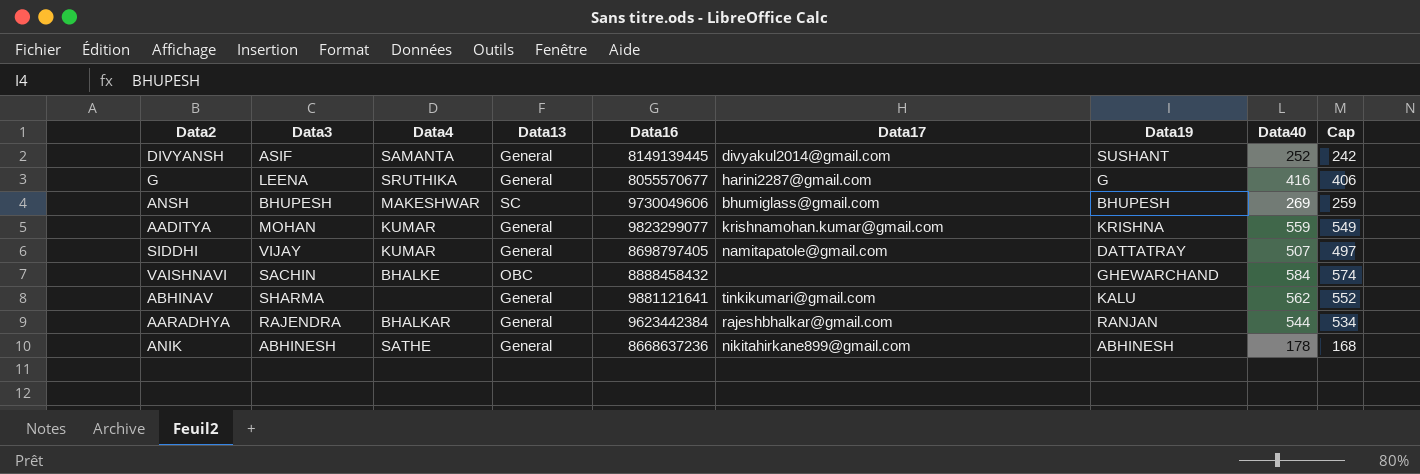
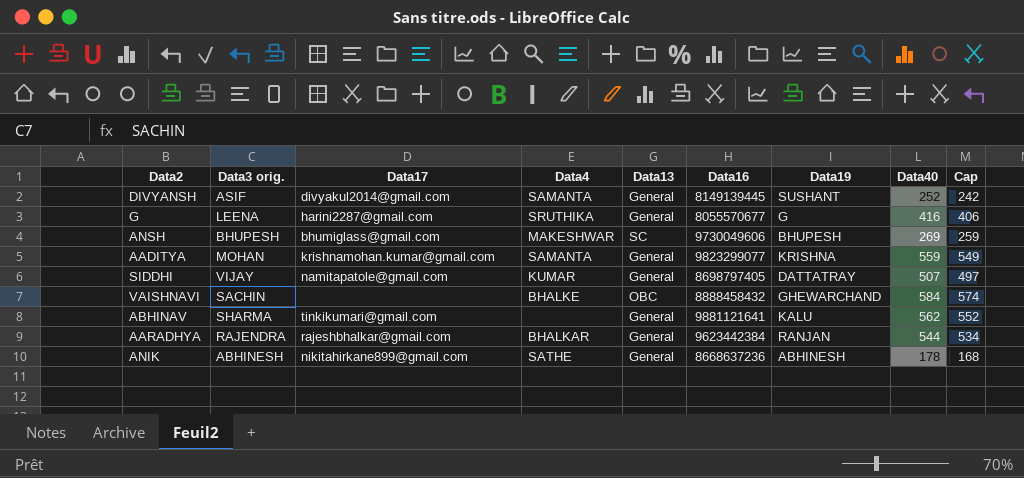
column name: Data3 -> Data3 orig.
column Data17 | position: 6 -> 3
AADITYA | Data4: KUMAR -> SAMANTA

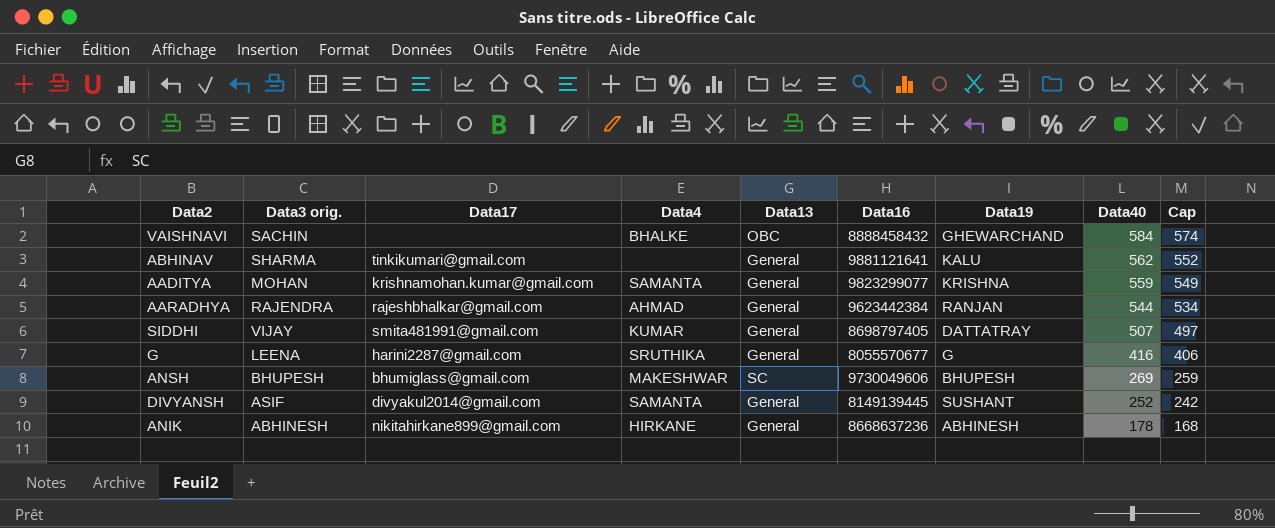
row order: none -> Data40 descending
AARADHYA | Data4: BHALKAR -> AHMAD
SIDDHI | Data17: namitapatole@gmail.com -> smita481991@gmail.com
ANIK | Data4: SATHE -> HIRKANE

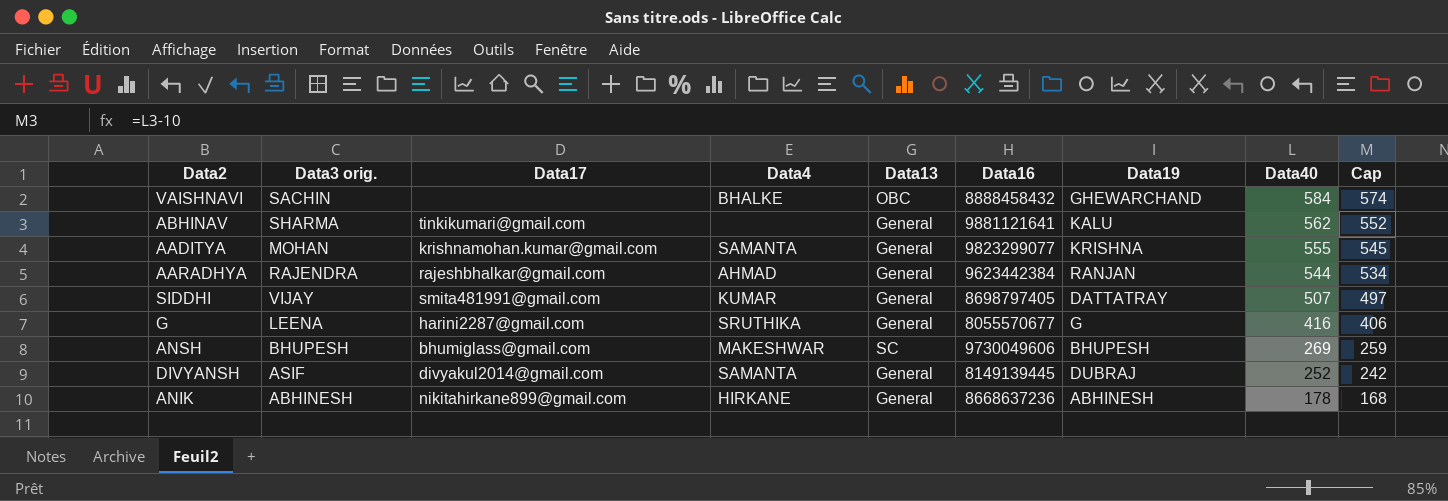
AADITYA | Data40: 559 -> 555
AADITYA | Cap: 549 -> 545
DIVYANSH | Data19: SUSHANT -> DUBRAJ

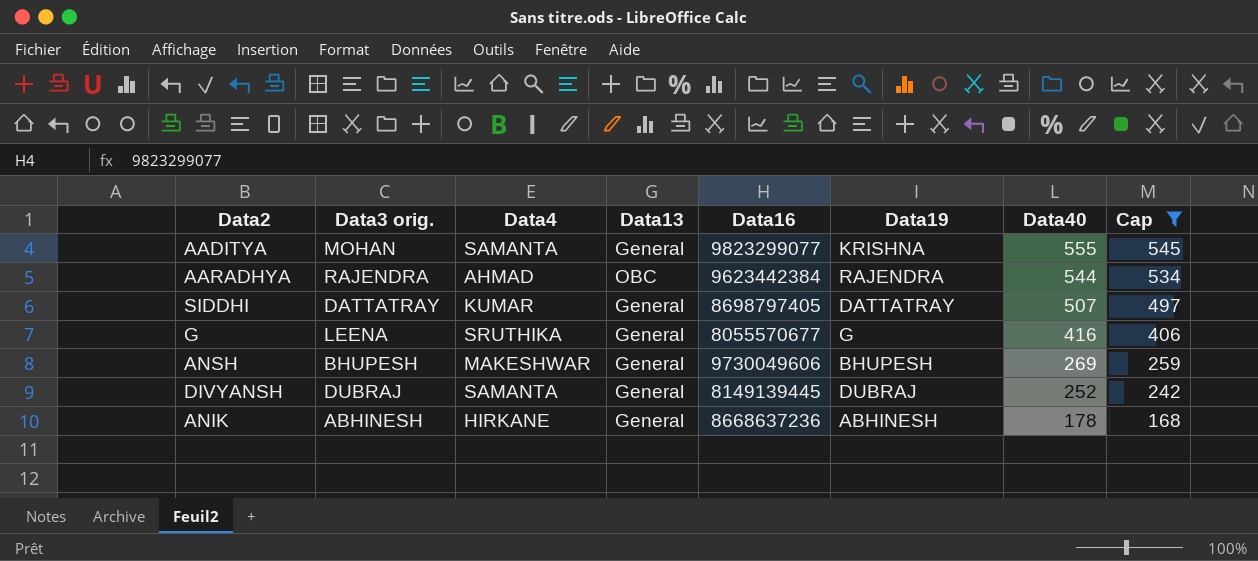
filter: none -> Cap <= 545
column Data17 | position: 3 -> none
AARADHYA | Data13: General -> OBC
AARADHYA | Data19: RANJAN -> RAJENDRA
SIDDHI | Data3 orig.: VIJAY -> DATTATRAY
ANSH | Data13: SC -> General
DIVYANSH | Data3 orig.: ASIF -> DUBRAJ

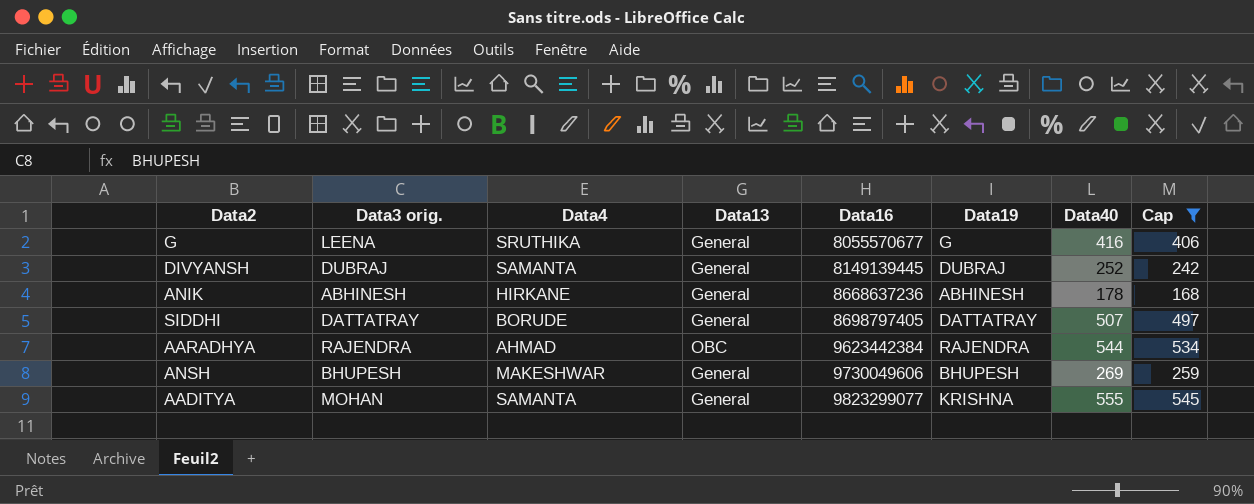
row order: Data40 descending -> Data16 ascending
SIDDHI | Data4: KUMAR -> BORUDE

